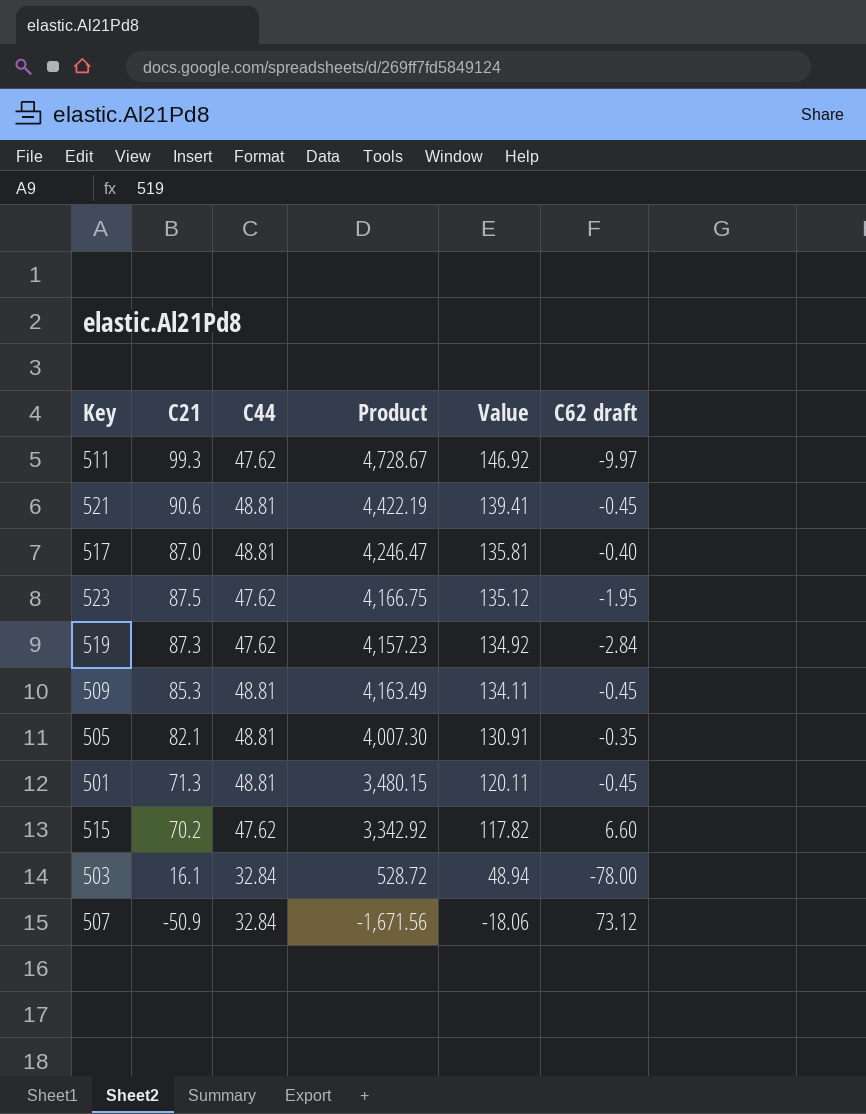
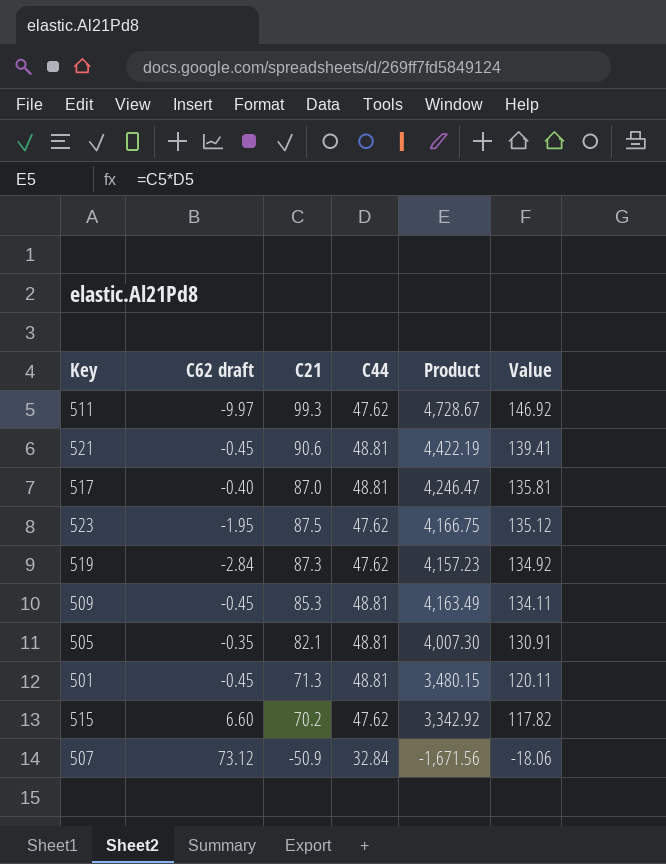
column C62 draft | position: 6 -> 2
row 503: 16.1 | 32.84 | 528.72 | 48.94 | -78.00 -> none

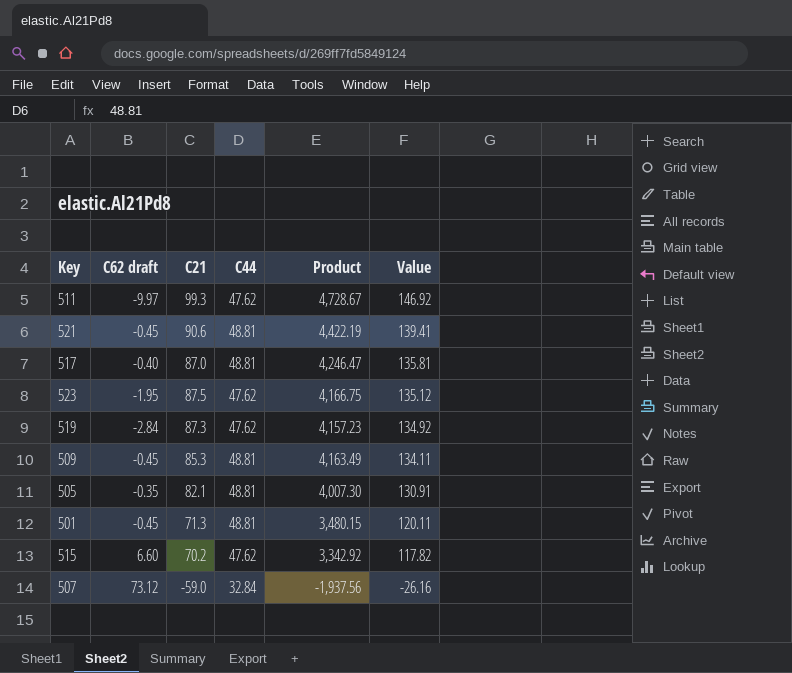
507 | C21: -50.9 -> -59.0
507 | Product: -1,671.56 -> -1,937.56
507 | Value: -18.06 -> -26.16

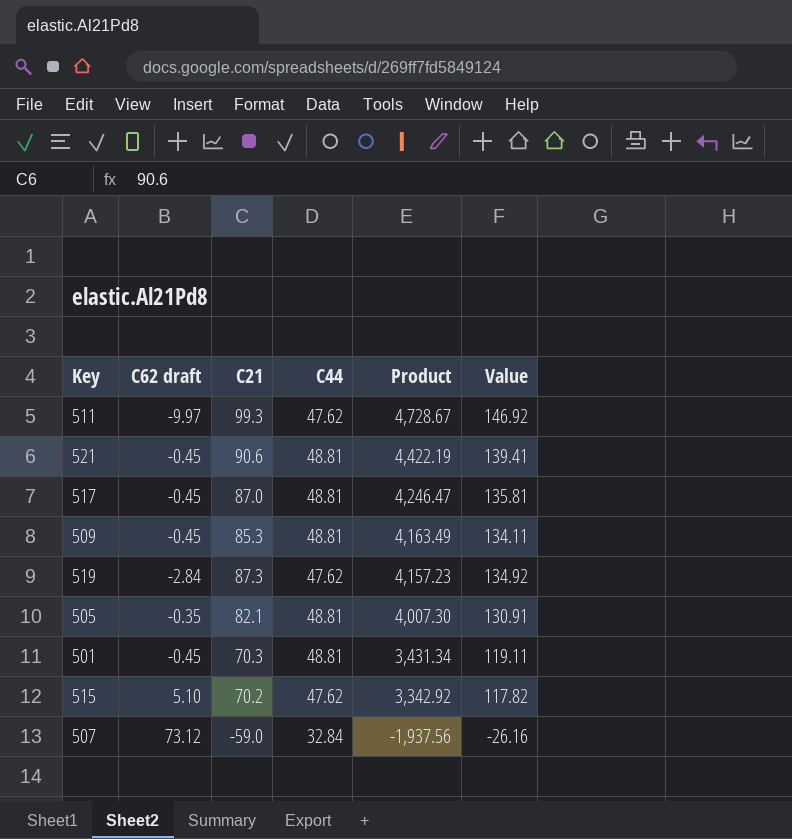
row order: Value descending -> Product descending
row 523: -1.95 | 87.5 | 47.62 | 4,166.75 | 135.12 -> none
517 | C62 draft: -0.40 -> -0.45
501 | C21: 71.3 -> 70.3
501 | Product: 3,480.15 -> 3,431.34
501 | Value: 120.11 -> 119.11
515 | C62 draft: 6.60 -> 5.10

